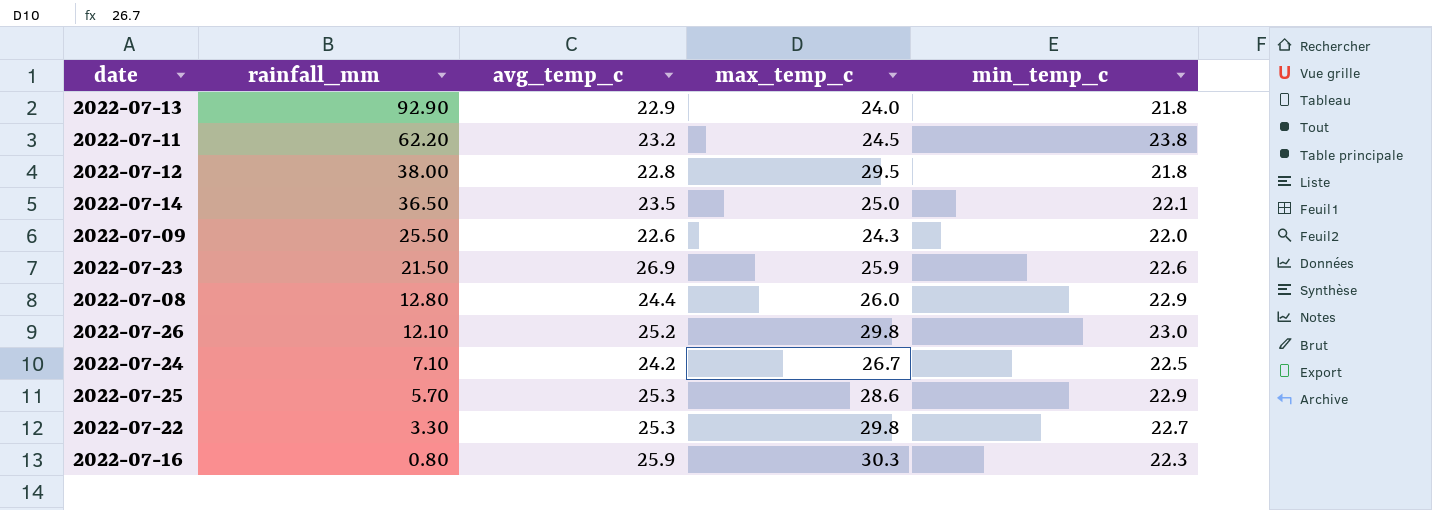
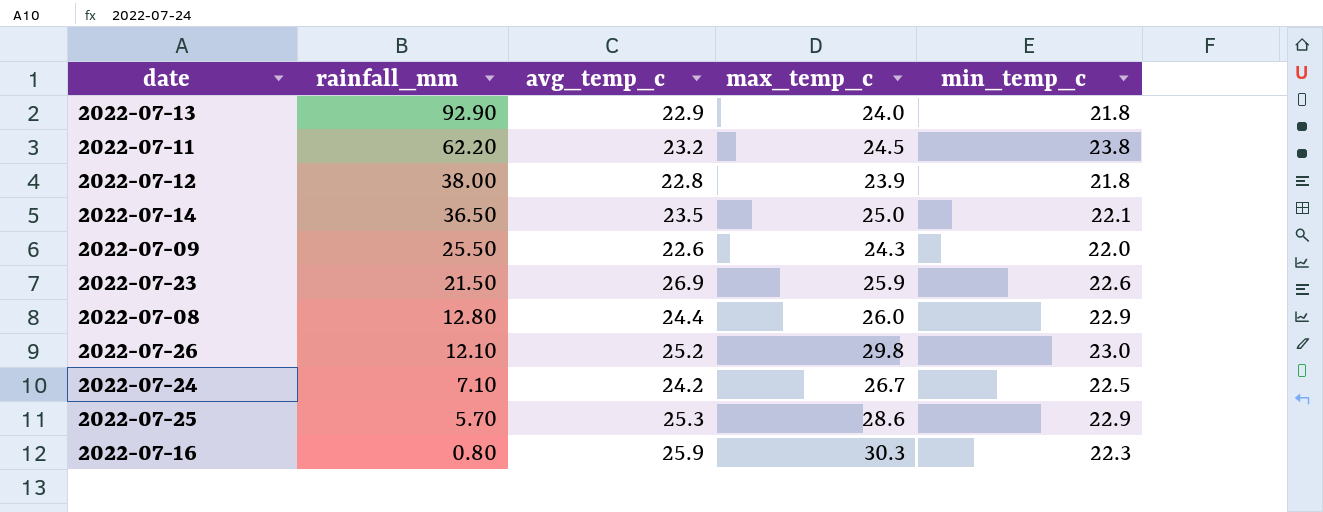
row 2022-07-22: 3.30 | 25.3 | 29.8 | 22.7 -> none
2022-07-12 | max_temp_c: 29.5 -> 23.9

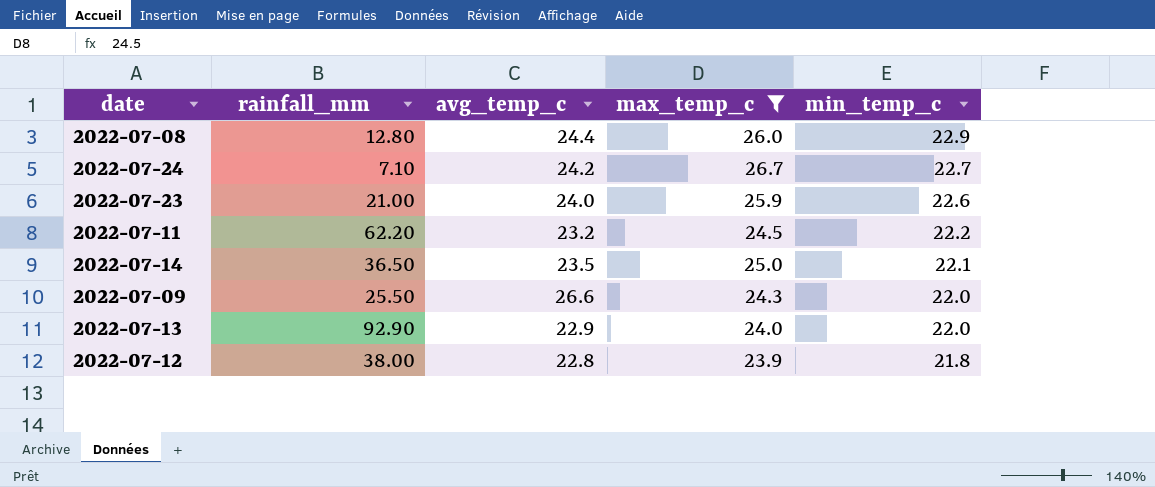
filter: none -> max_temp_c <= 26.7
row order: rainfall_mm descending -> min_temp_c descending
2022-07-24 | min_temp_c: 22.5 -> 22.7
2022-07-23 | rainfall_mm: 21.50 -> 21.00
2022-07-23 | avg_temp_c: 26.9 -> 24.0
2022-07-11 | min_temp_c: 23.8 -> 22.2
2022-07-09 | avg_temp_c: 22.6 -> 26.6
2022-07-13 | min_temp_c: 21.8 -> 22.0

